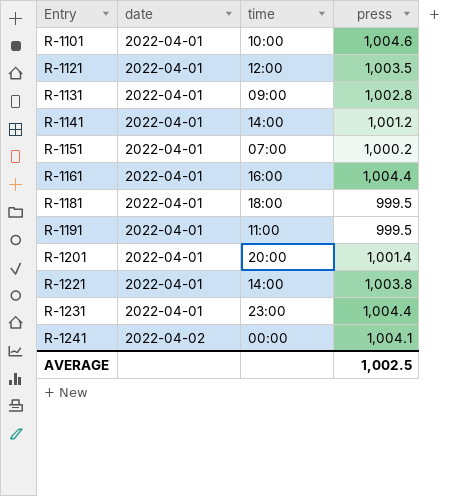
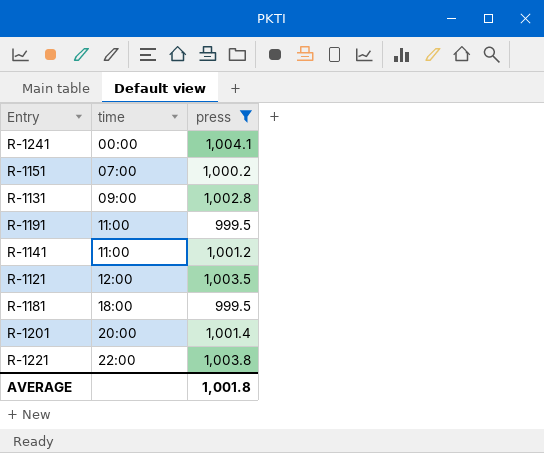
filter: none -> press <= 1,004.1
row order: Entry ascending -> time ascending
column date | position: 2 -> none
R-1141 | time: 14:00 -> 11:00
R-1221 | time: 14:00 -> 22:00
AVERAGE | press: 1,002.5 -> 1,001.8

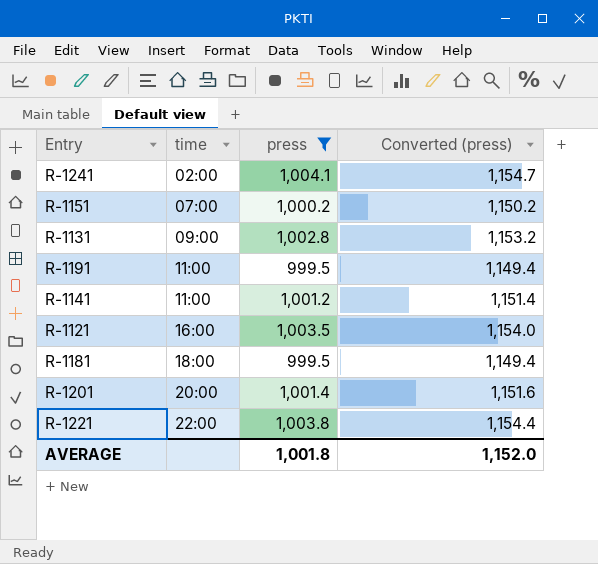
column Converted (press) | formula: none -> [press] * 1.15
R-1241 | time: 00:00 -> 02:00
R-1121 | time: 12:00 -> 16:00

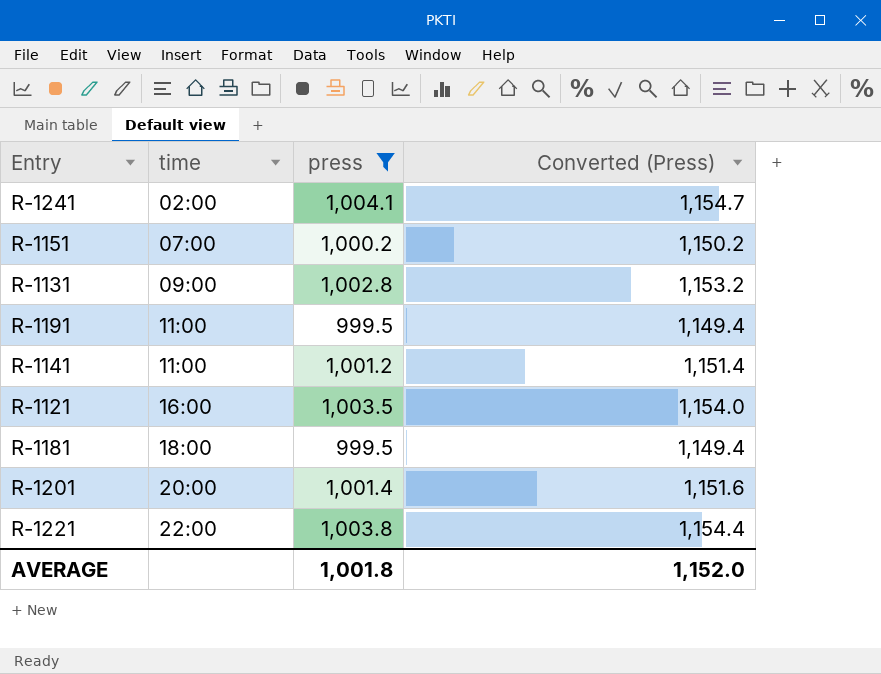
column name: Converted (press) -> Converted (Press)

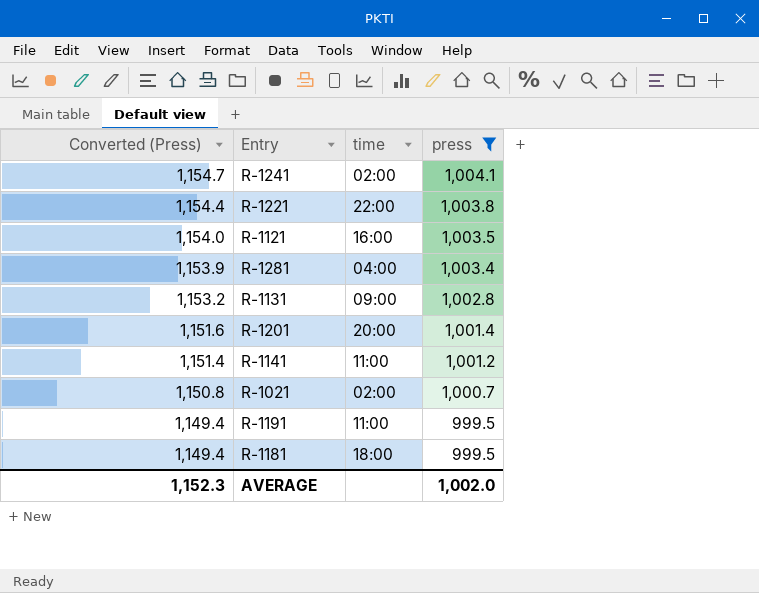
row order: time ascending -> Converted (Press) descending
column Converted (Press) | position: 4 -> 1
row R-1151: 07:00 | 1,000.2 | 1,150.2 -> none
row R-1281: none -> 1,153.9 | 04:00 | 1,003.4
row R-1021: none -> 1,150.8 | 02:00 | 1,000.7
AVERAGE | Converted (Press): 1,152.0 -> 1,152.3
AVERAGE | press: 1,001.8 -> 1,002.0

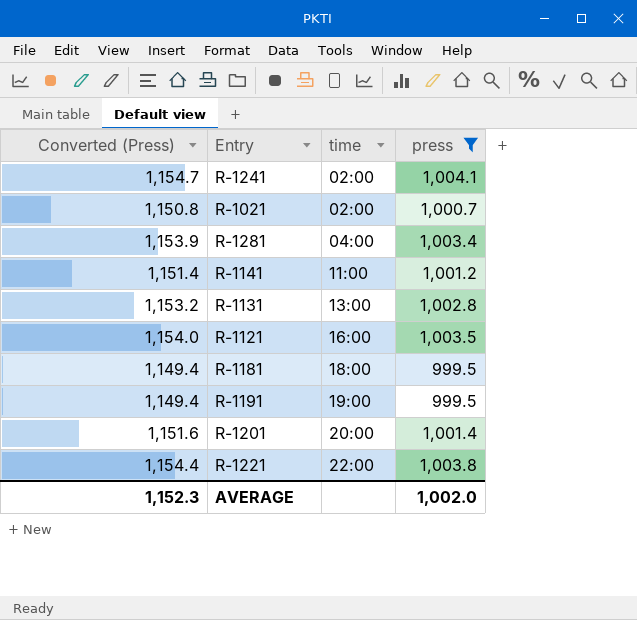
row order: Converted (Press) descending -> time ascending
R-1131 | time: 09:00 -> 13:00
R-1191 | time: 11:00 -> 19:00

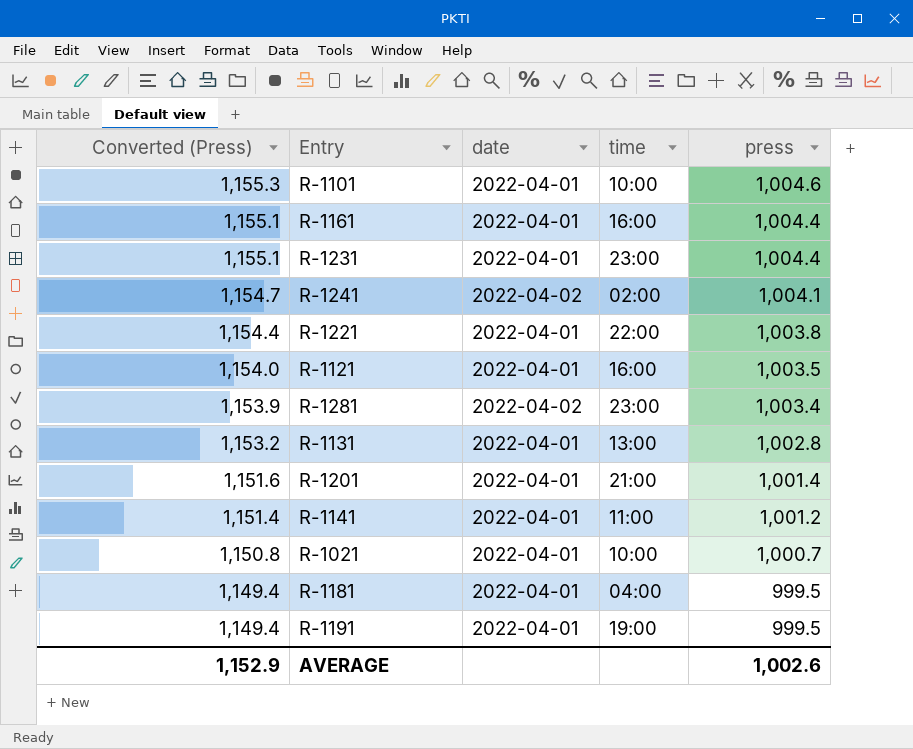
filter: press <= 1,004.1 -> none
row order: time ascending -> Converted (Press) descending
column date | position: none -> 3
R-1281 | time: 04:00 -> 23:00
R-1201 | time: 20:00 -> 21:00
R-1021 | time: 02:00 -> 10:00
R-1181 | time: 18:00 -> 04:00
AVERAGE | Converted (Press): 1,152.3 -> 1,152.9
AVERAGE | press: 1,002.0 -> 1,002.6

